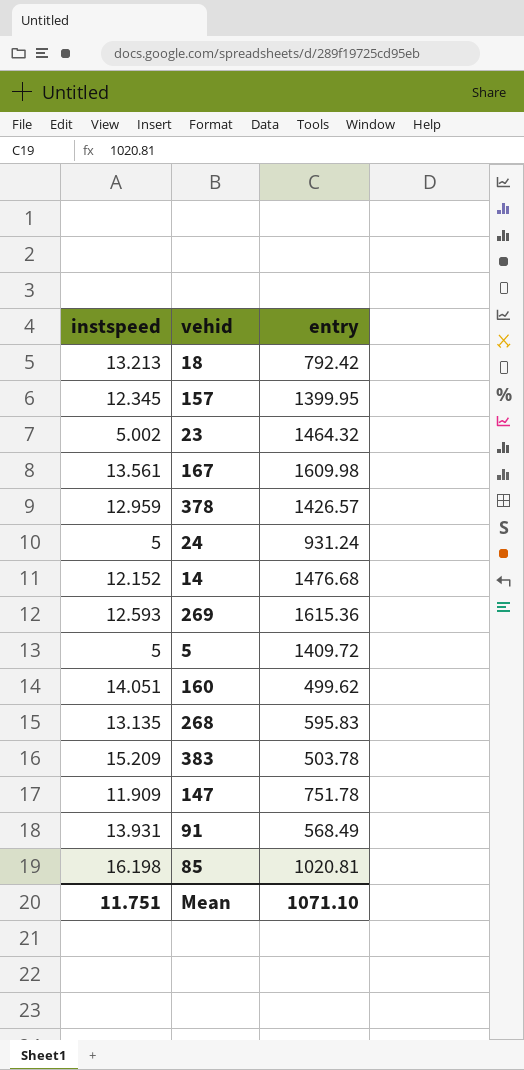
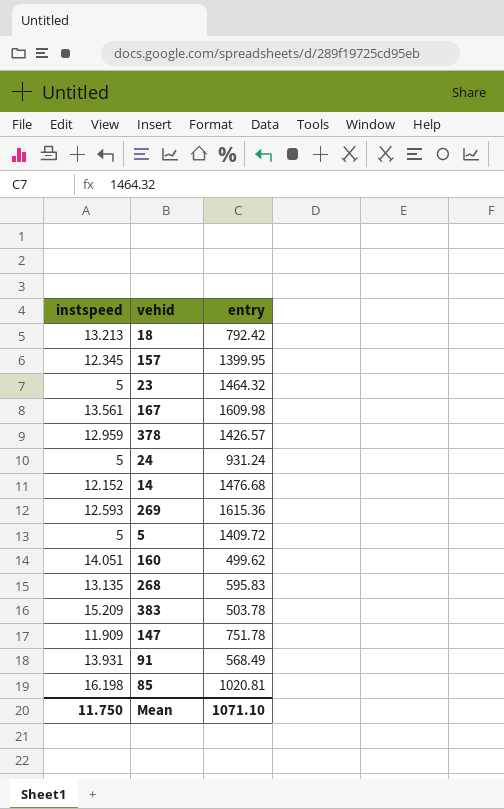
23 | instspeed: 5.002 -> 5
Mean | instspeed: 11.751 -> 11.750

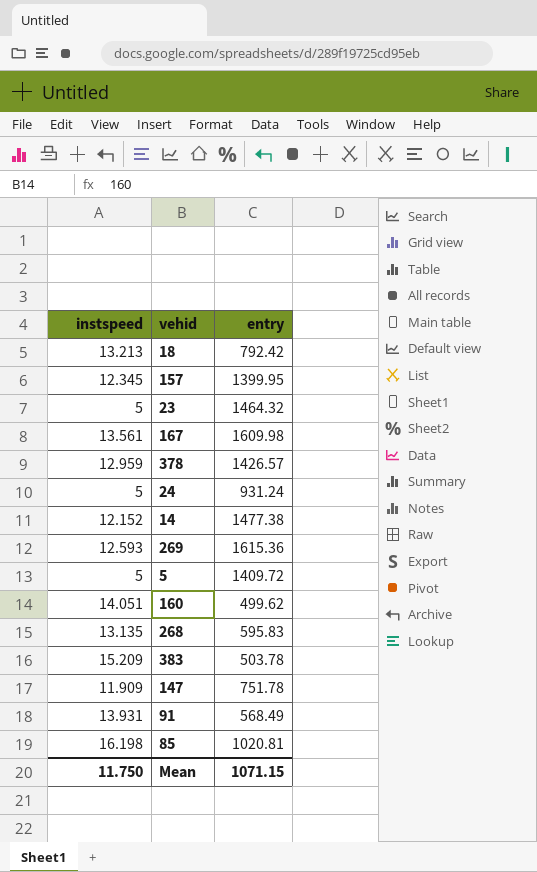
14 | entry: 1476.68 -> 1477.38
Mean | entry: 1071.10 -> 1071.15

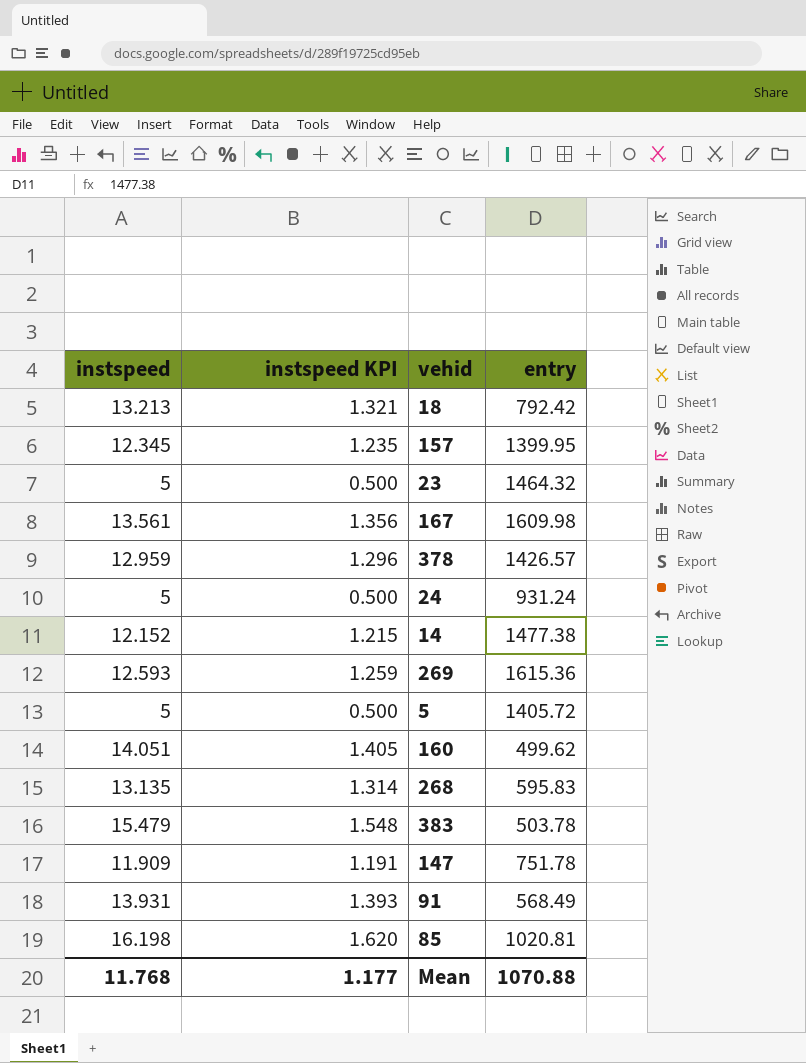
column instspeed KPI | formula: none -> [instspeed] * 0.1
5 | entry: 1409.72 -> 1405.72
383 | instspeed: 15.209 -> 15.479
Mean | instspeed: 11.750 -> 11.768
Mean | entry: 1071.15 -> 1070.88

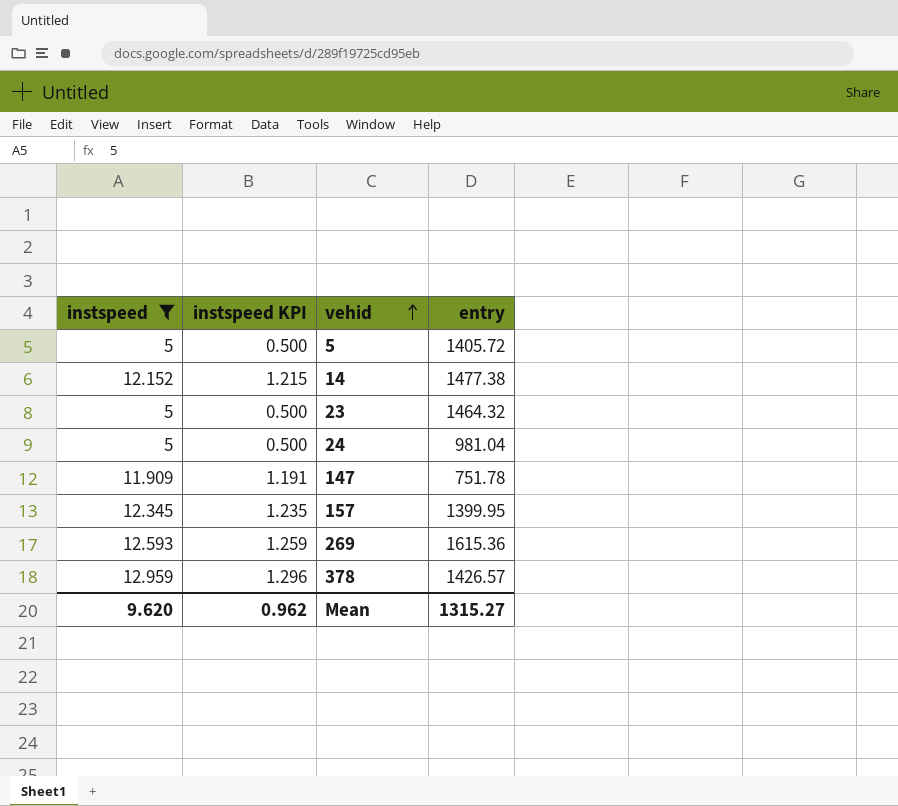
filter: none -> instspeed <= 12.959
row order: none -> vehid ascending
24 | entry: 931.24 -> 981.04
Mean | instspeed: 11.768 -> 9.620
Mean | instspeed KPI: 1.177 -> 0.962
Mean | entry: 1070.88 -> 1315.27

